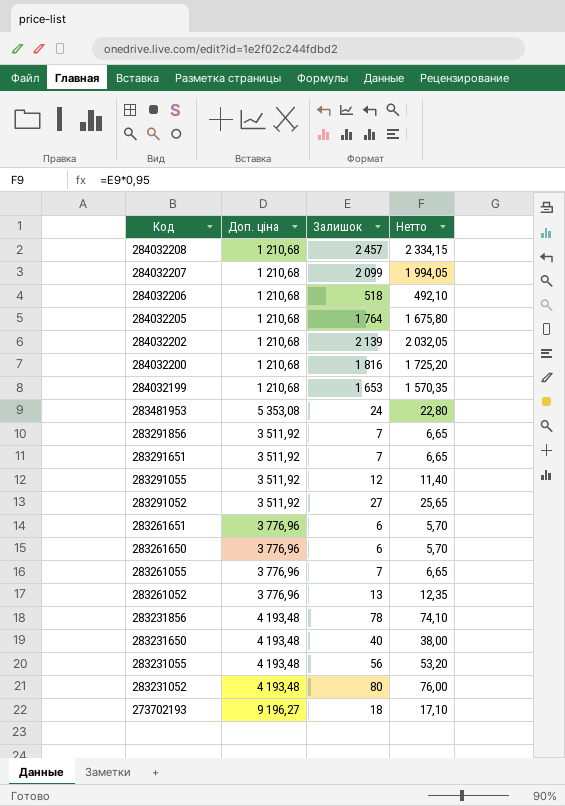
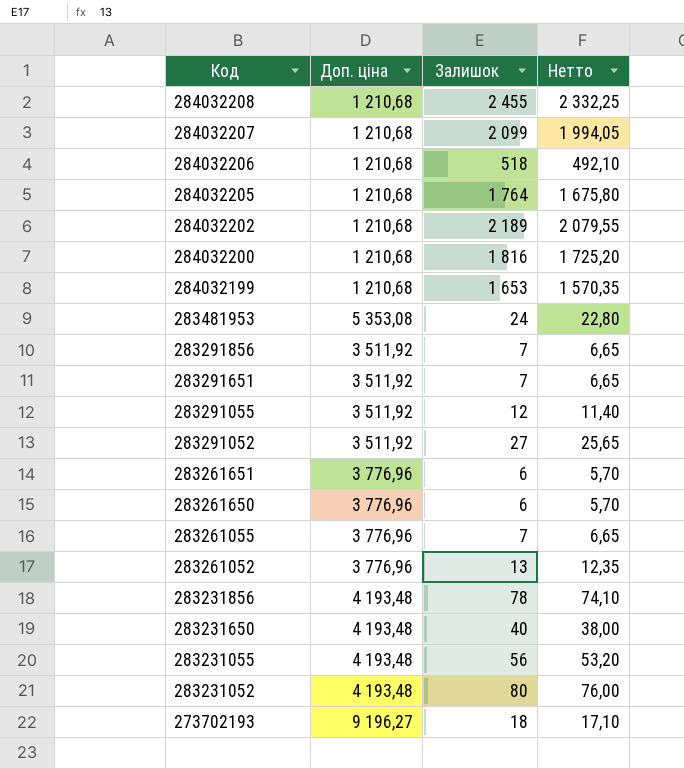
284032208 | Залишок: 2 457 -> 2 455
284032208 | Нетто: 2 334,15 -> 2 332,25
284032202 | Залишок: 2 139 -> 2 189
284032202 | Нетто: 2 032,05 -> 2 079,55

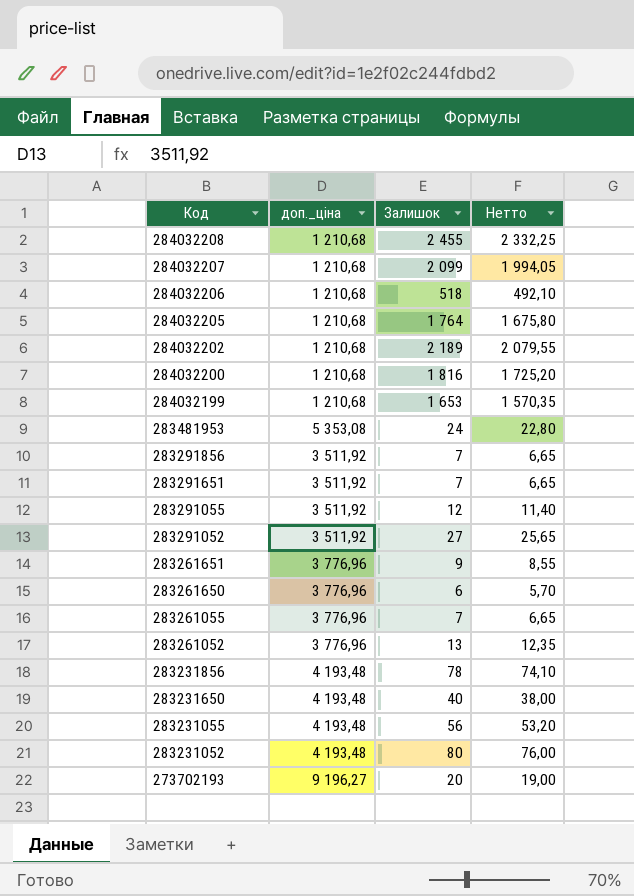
column name: Доп. ціна -> доп._ціна
283261651 | Залишок: 6 -> 9
283261651 | Нетто: 5,70 -> 8,55
273702193 | Залишок: 18 -> 20
273702193 | Нетто: 17,10 -> 19,00

